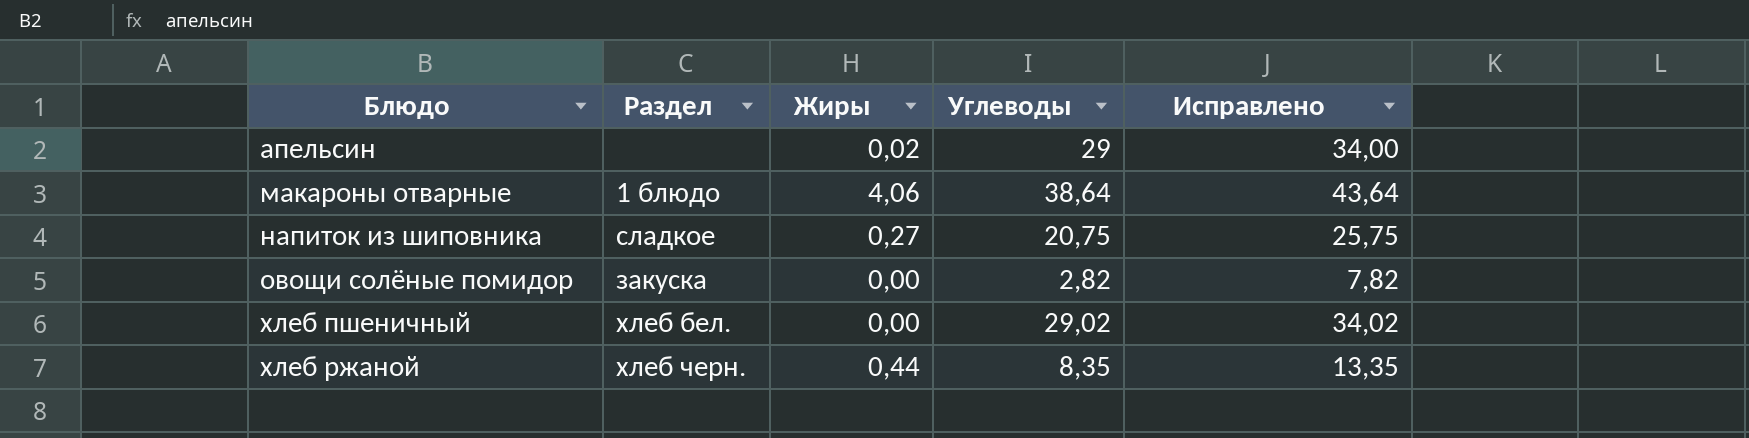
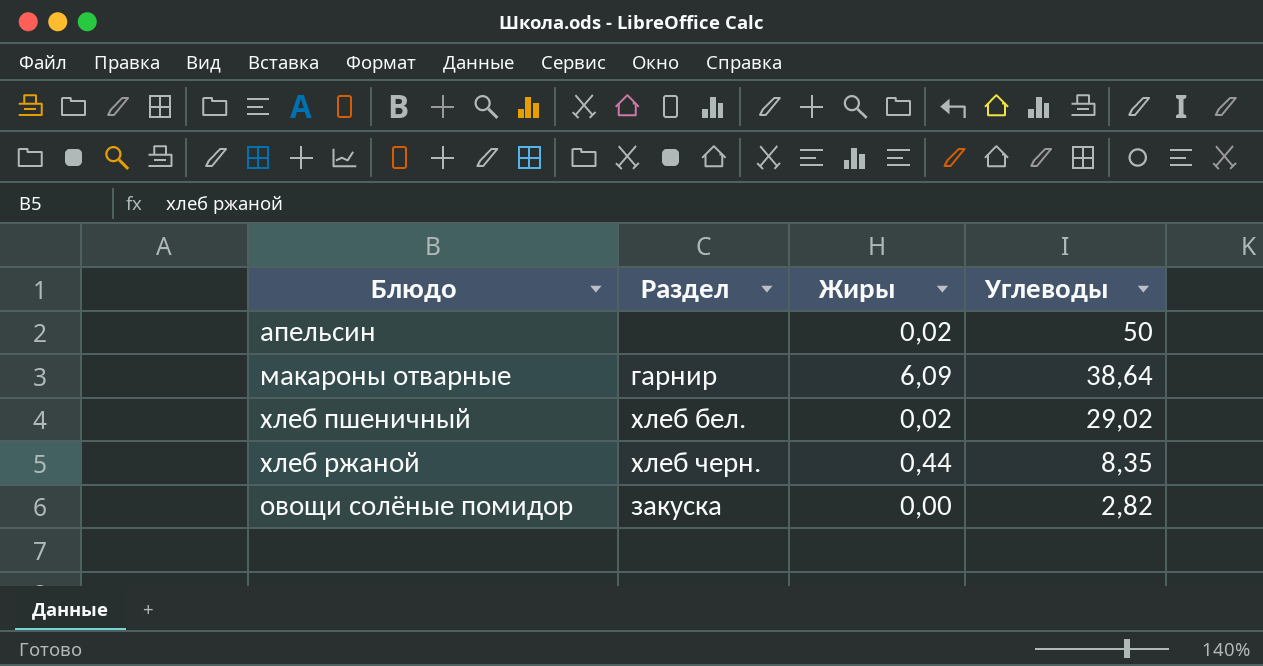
row order: Блюдо ascending -> Углеводы descending
column Исправлено | formula: [Углеводы] + 5 -> none
row напиток из шиповника: сладкое | 0,27 | 20,75 | 25,75 -> none
апельсин | Углеводы: 29 -> 50
макароны отварные | Раздел: 1 блюдо -> гарнир
макароны отварные | Жиры: 4,06 -> 6,09
хлеб пшеничный | Жиры: 0,00 -> 0,02

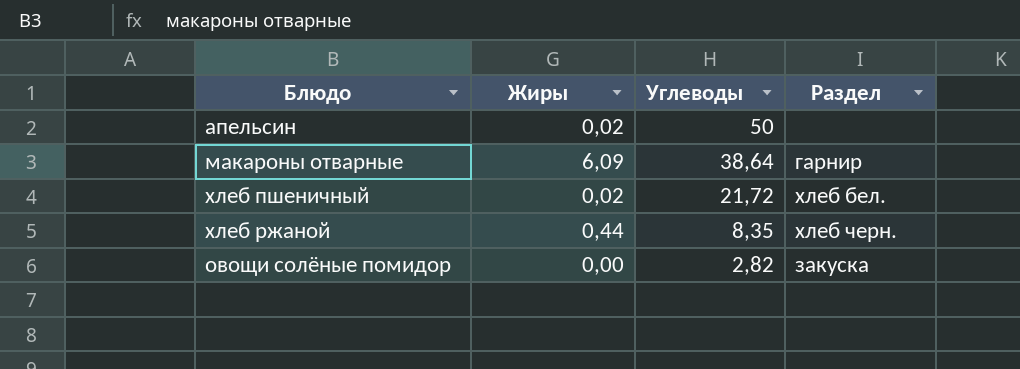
column Раздел | position: 2 -> 4
хлеб пшеничный | Углеводы: 29,02 -> 21,72

